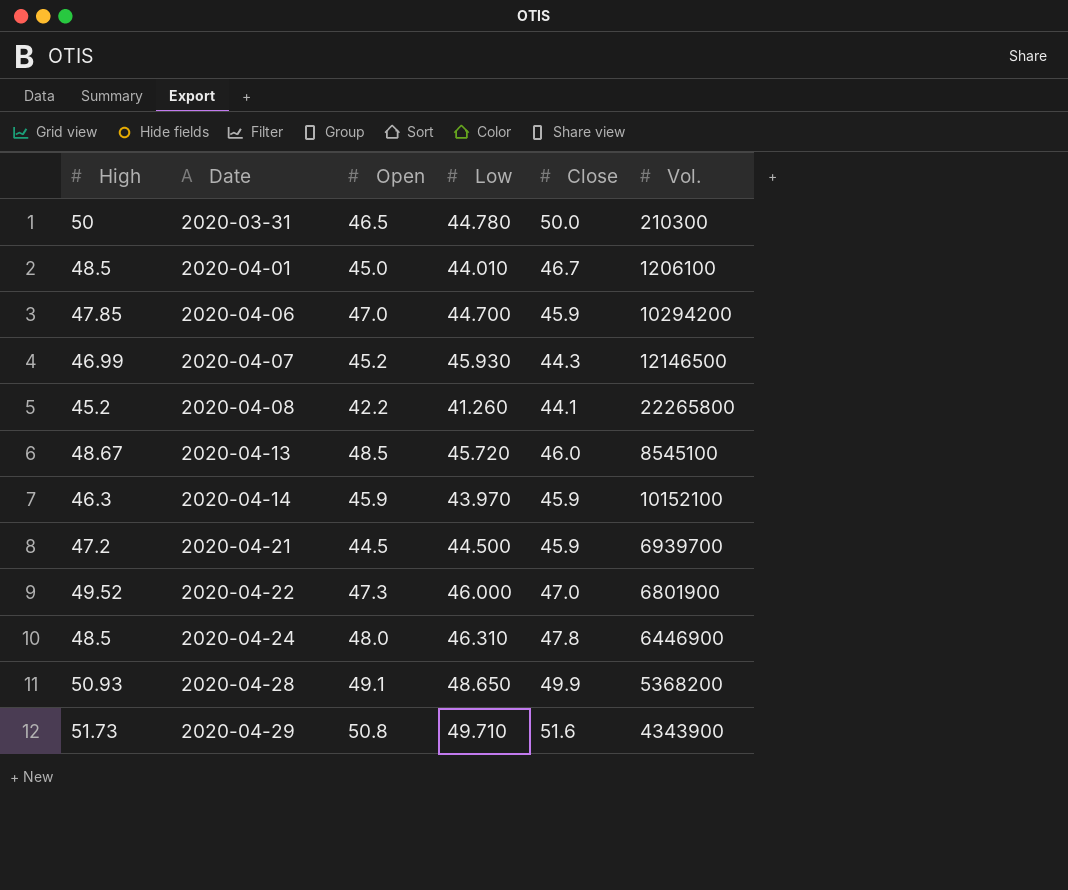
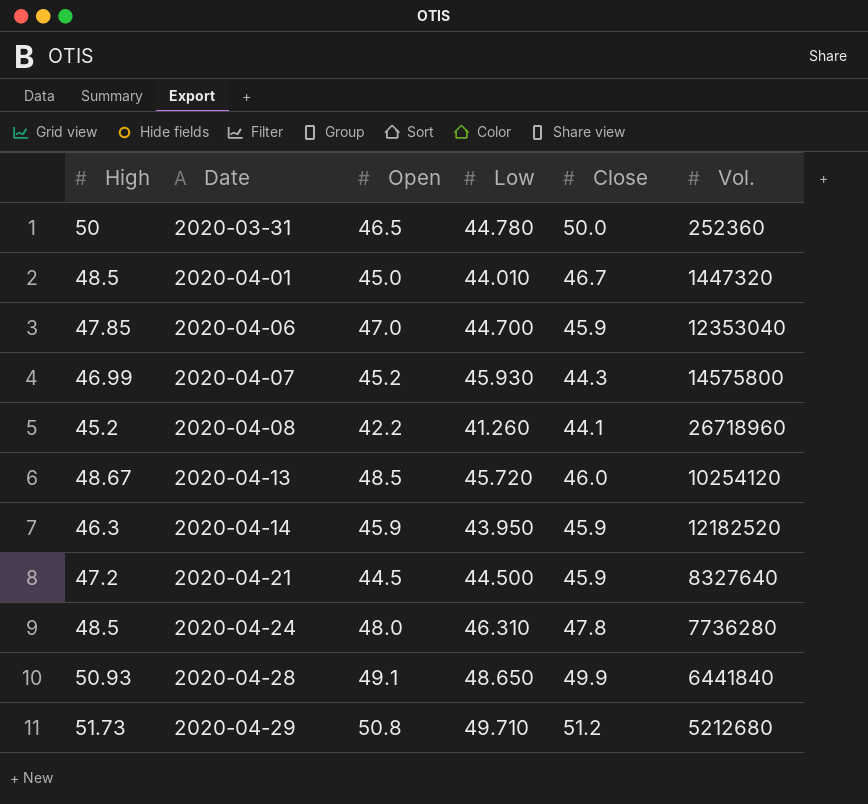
row 2020-04-22: 49.52 | 47.3 | 46.000 | 47.0 | 6801900 -> none
2020-03-31 | Vol.: 210300 -> 252360
2020-04-01 | Vol.: 1206100 -> 1447320
2020-04-06 | Vol.: 10294200 -> 12353040
2020-04-07 | Vol.: 12146500 -> 14575800
2020-04-08 | Vol.: 22265800 -> 26718960
2020-04-13 | Vol.: 8545100 -> 10254120
2020-04-14 | Low: 43.970 -> 43.950
2020-04-14 | Vol.: 10152100 -> 12182520
2020-04-21 | Vol.: 6939700 -> 8327640
2020-04-24 | Vol.: 6446900 -> 7736280
2020-04-28 | Vol.: 5368200 -> 6441840
2020-04-29 | Close: 51.6 -> 51.2
2020-04-29 | Vol.: 4343900 -> 5212680

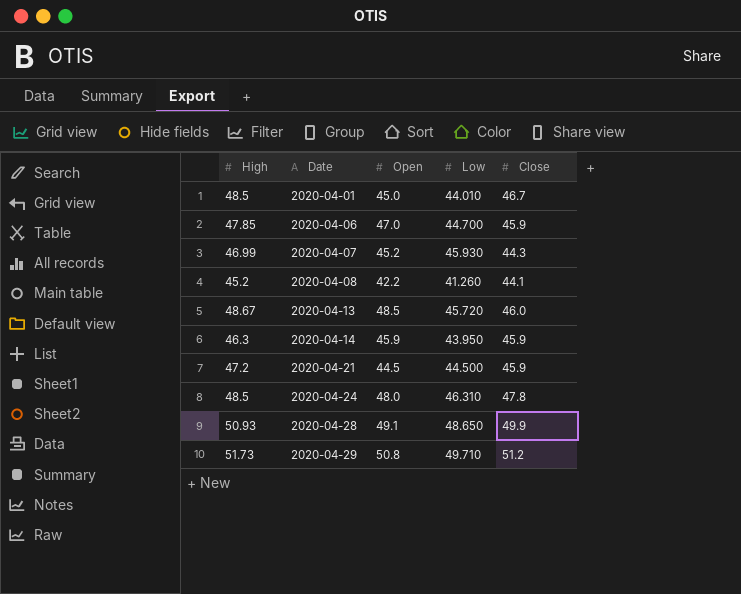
column Vol. | position: 6 -> none
row 2020-03-31: 50 | 46.5 | 44.780 | 50.0 | 252360 -> none

